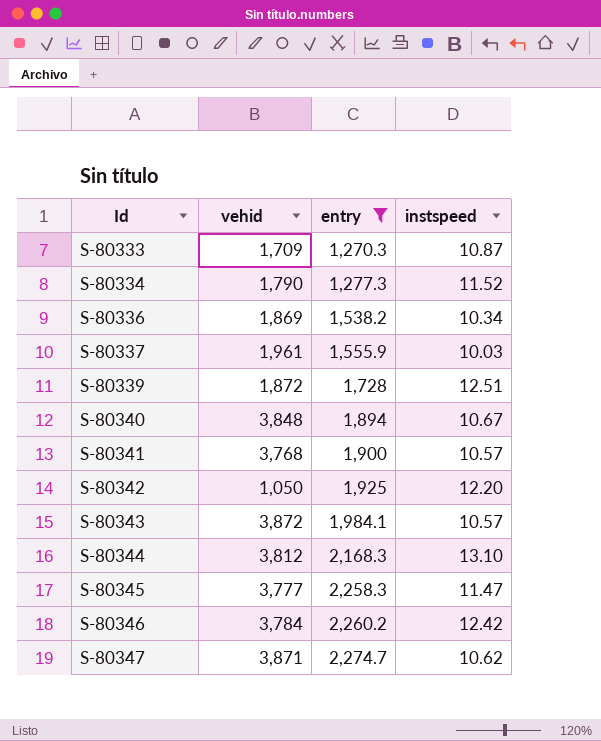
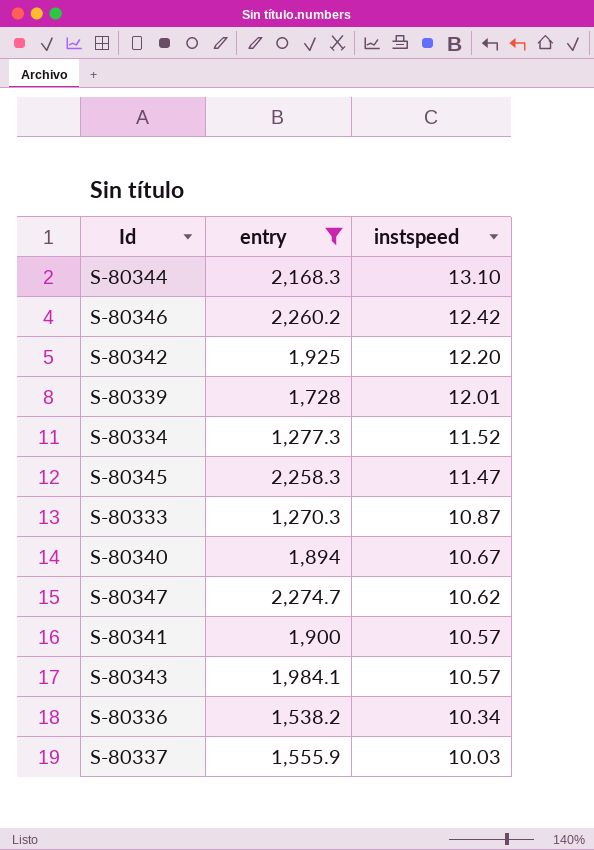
row order: Id ascending -> instspeed descending
column vehid | position: 2 -> none
S-80339 | instspeed: 12.51 -> 12.01

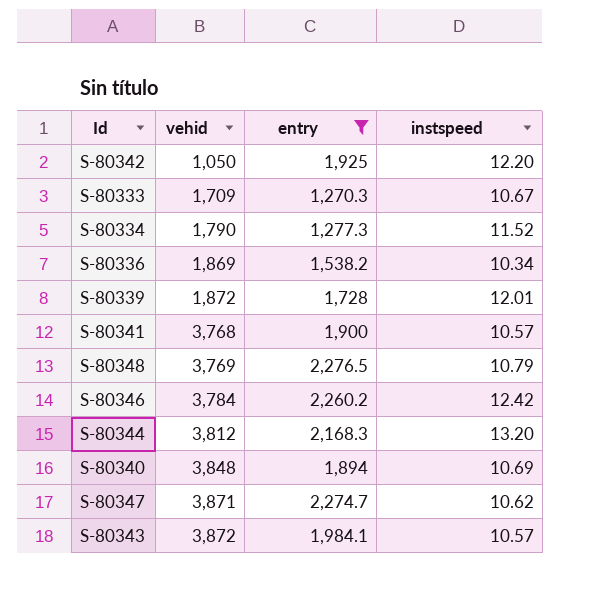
row order: instspeed descending -> vehid ascending
column vehid | position: none -> 2
row S-80345: 2,258.3 | 11.47 -> none
row S-80337: 1,555.9 | 10.03 -> none
S-80333 | instspeed: 10.87 -> 10.67
row S-80348: none -> 3,769 | 2,276.5 | 10.79
S-80344 | instspeed: 13.10 -> 13.20
S-80340 | instspeed: 10.67 -> 10.69

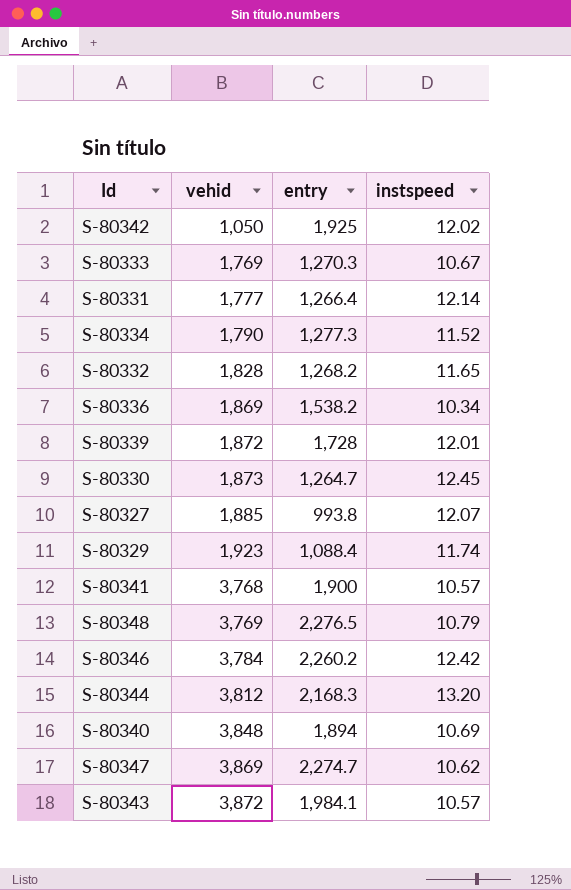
filter: entry >= 1,270.3 -> none
S-80342 | instspeed: 12.20 -> 12.02
S-80333 | vehid: 1,709 -> 1,769
S-80347 | vehid: 3,871 -> 3,869

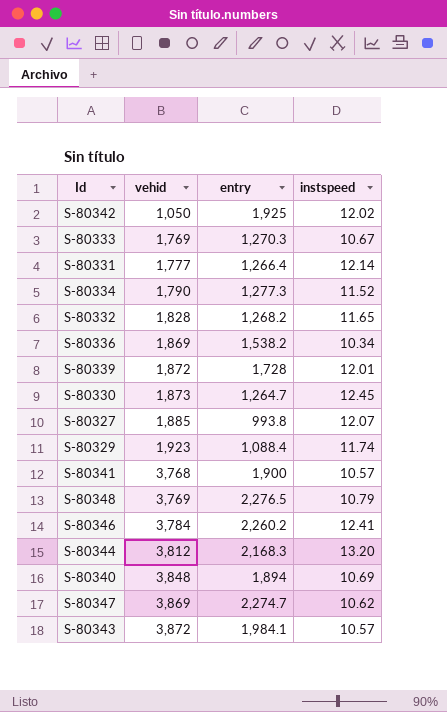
S-80346 | instspeed: 12.42 -> 12.41

